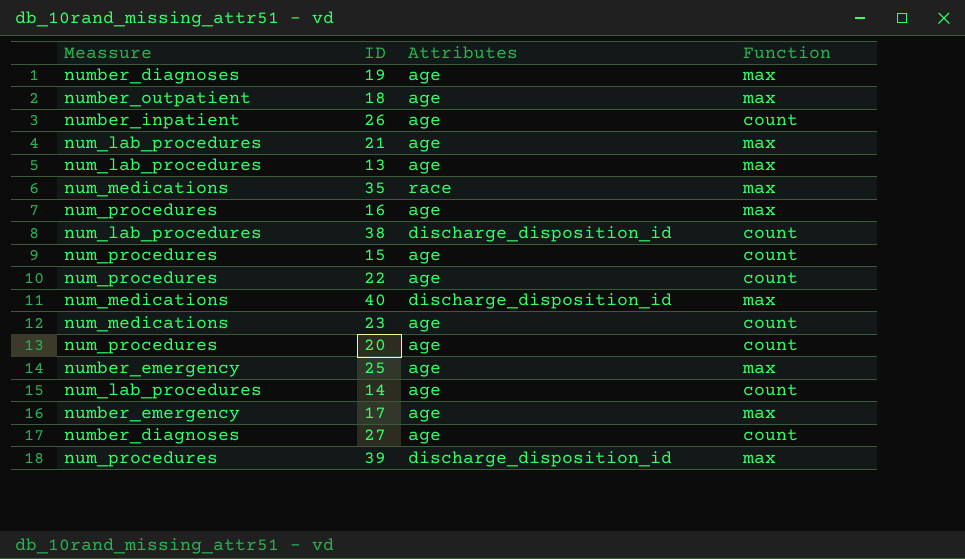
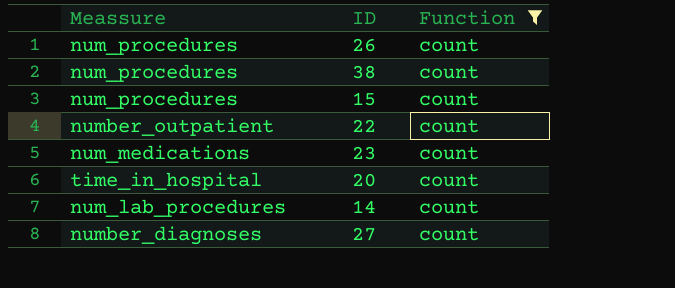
filter: none -> Function = count
column Attributes | position: 3 -> none
26 | Meassure: number_inpatient -> num_procedures
38 | Meassure: num_lab_procedures -> num_procedures
22 | Meassure: num_procedures -> number_outpatient
20 | Meassure: num_procedures -> time_in_hospital

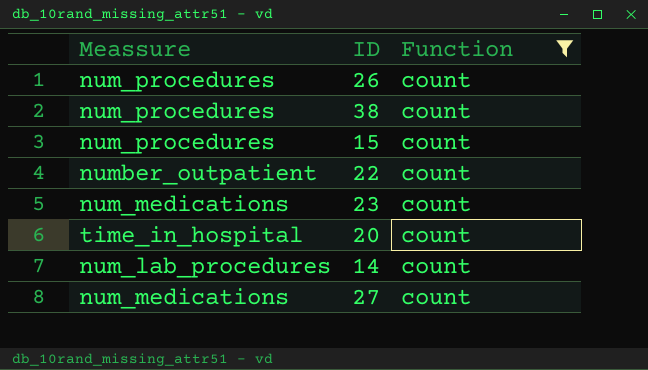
27 | Meassure: number_diagnoses -> num_medications

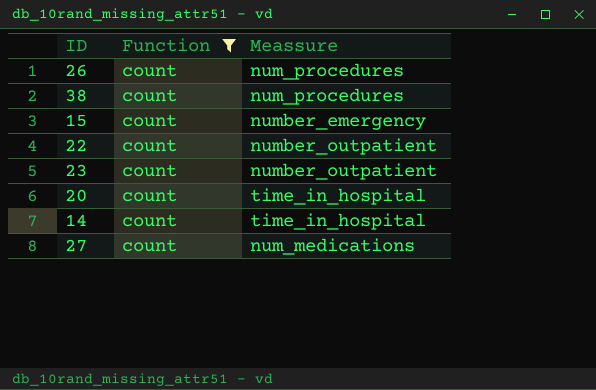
column Meassure | position: 1 -> 3
15 | Meassure: num_procedures -> number_emergency
23 | Meassure: num_medications -> number_outpatient
14 | Meassure: num_lab_procedures -> time_in_hospital

